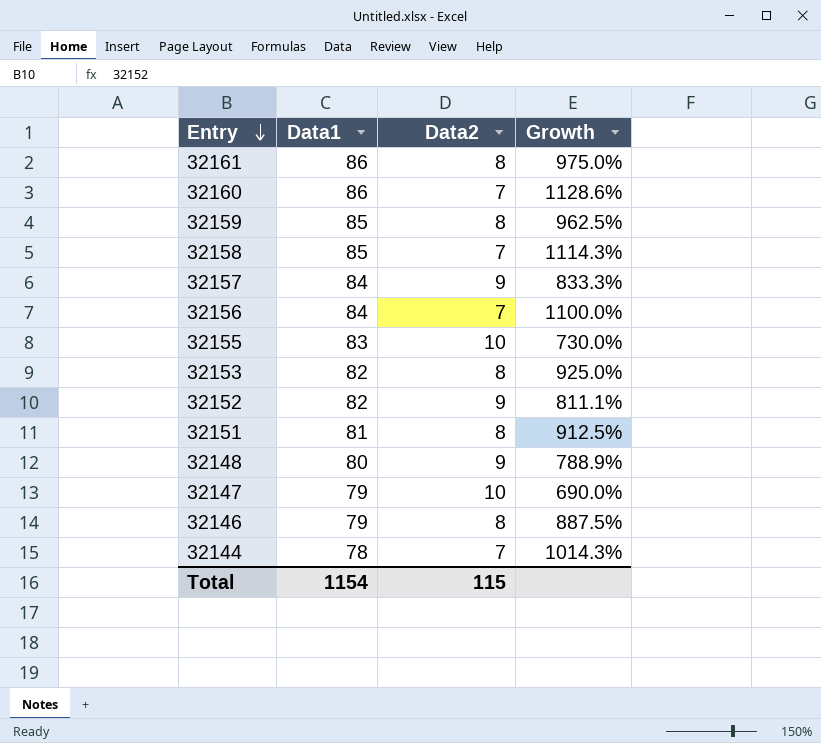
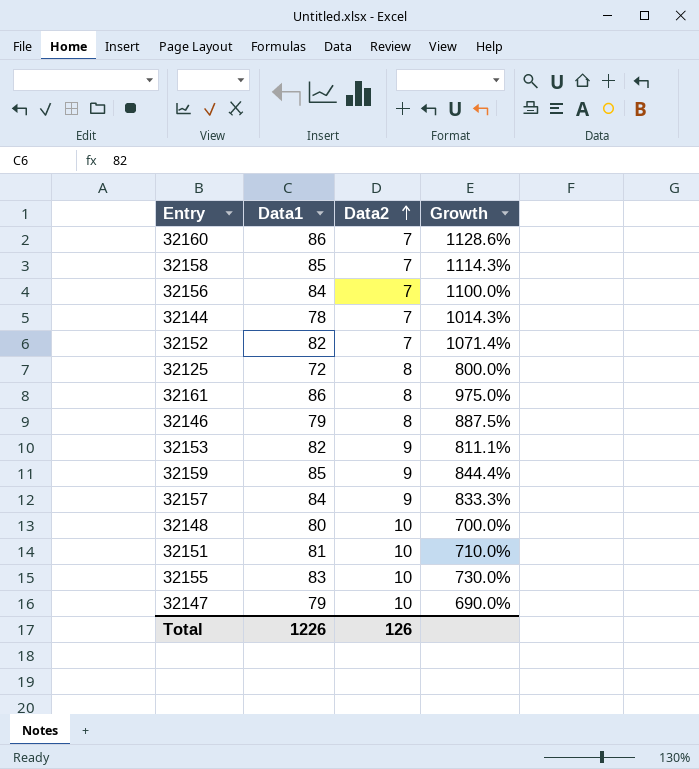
row order: Entry descending -> Data2 ascending
32152 | Data2: 9 -> 7
32152 | Growth: 811.1% -> 1071.4%
row 32125: none -> 72 | 8 | 800.0%
32153 | Data2: 8 -> 9
32153 | Growth: 925.0% -> 811.1%
32159 | Data2: 8 -> 9
32159 | Growth: 962.5% -> 844.4%
32148 | Data2: 9 -> 10
32148 | Growth: 788.9% -> 700.0%
32151 | Data2: 8 -> 10
32151 | Growth: 912.5% -> 710.0%
Total | Data1: 1154 -> 1226
Total | Data2: 115 -> 126

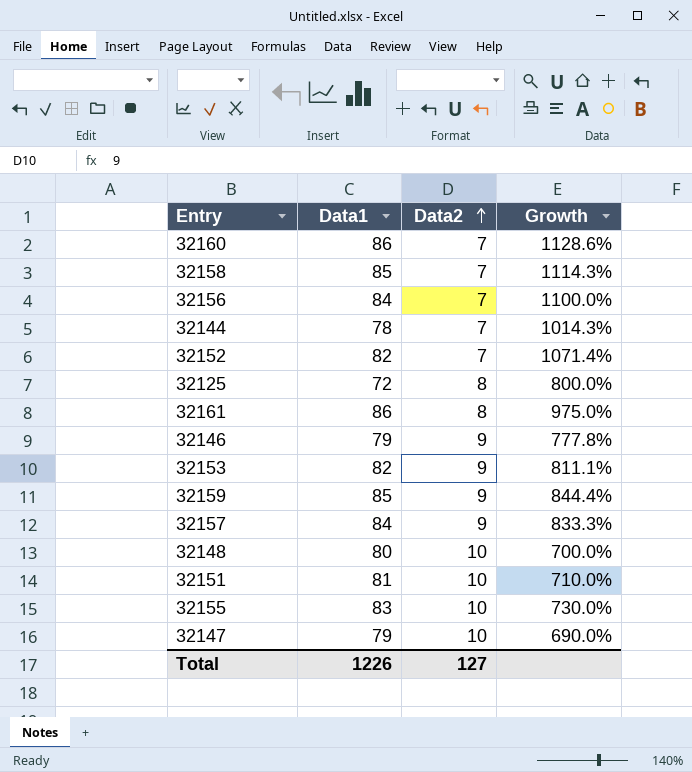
32146 | Data2: 8 -> 9
32146 | Growth: 887.5% -> 777.8%
Total | Data2: 126 -> 127

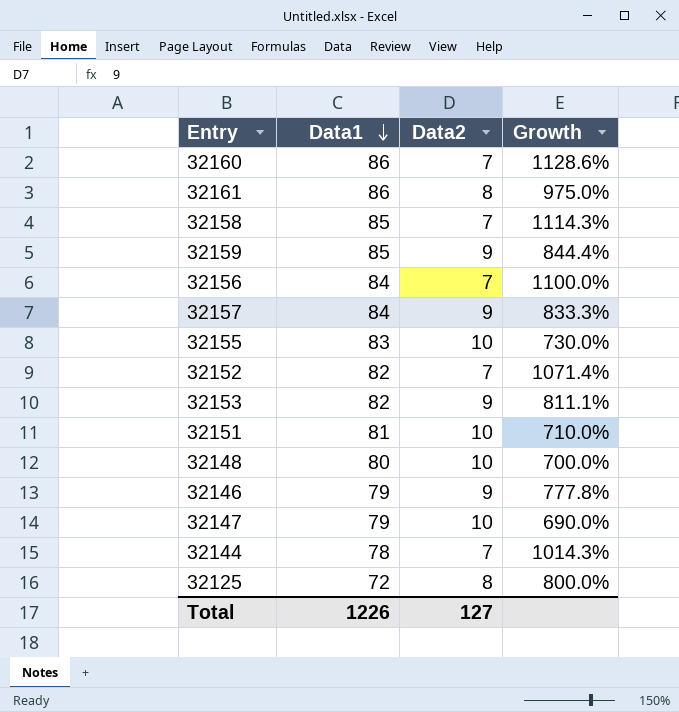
row order: Data2 ascending -> Data1 descending

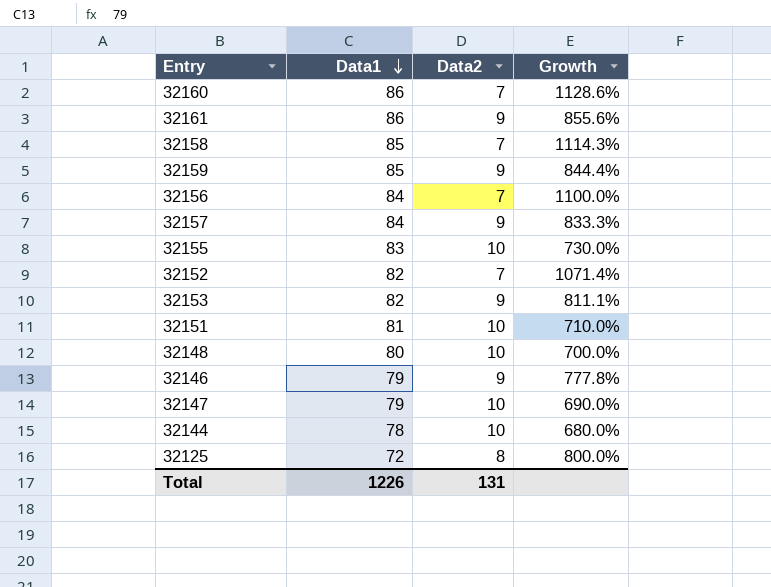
32161 | Data2: 8 -> 9
32161 | Growth: 975.0% -> 855.6%
32144 | Data2: 7 -> 10
32144 | Growth: 1014.3% -> 680.0%
Total | Data2: 127 -> 131

